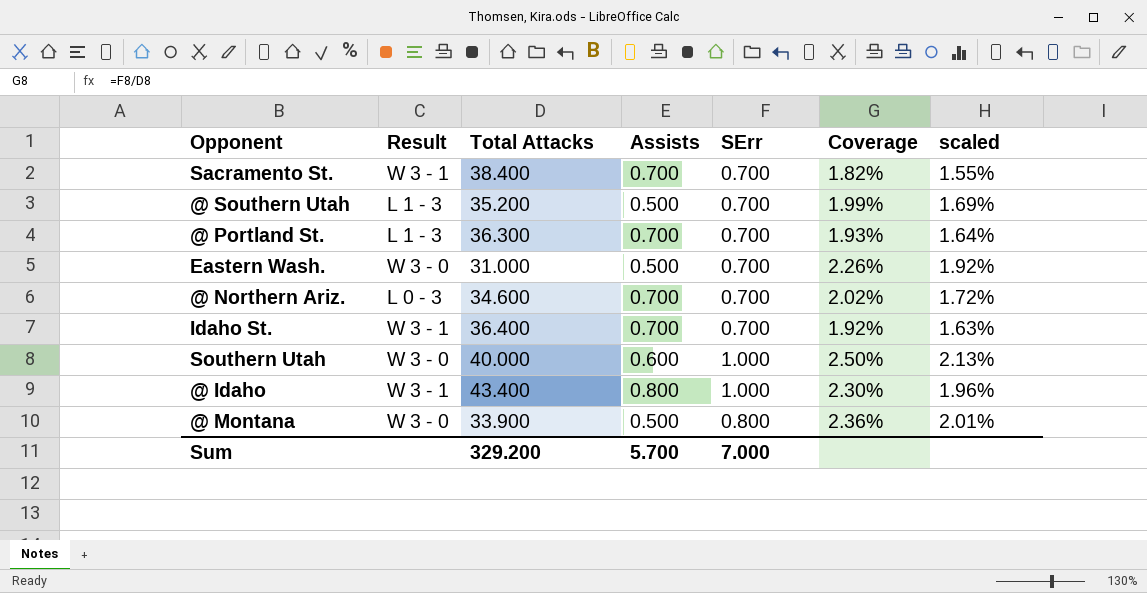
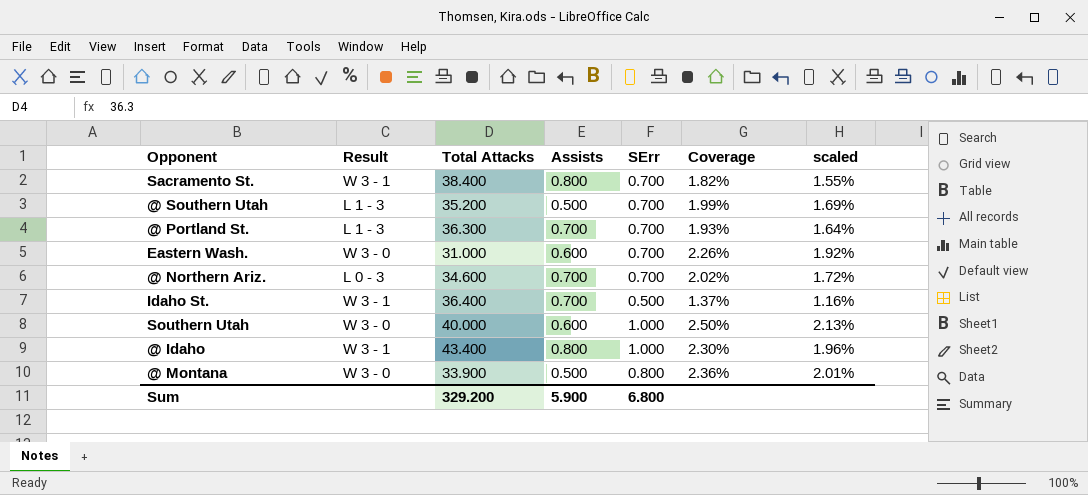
Sacramento St. | Assists: 0.700 -> 0.800
Eastern Wash. | Assists: 0.500 -> 0.600
Idaho St. | SErr: 0.700 -> 0.500
Idaho St. | Coverage: 1.92% -> 1.37%
Idaho St. | scaled: 1.63% -> 1.16%
Sum | Assists: 5.700 -> 5.900
Sum | SErr: 7.000 -> 6.800

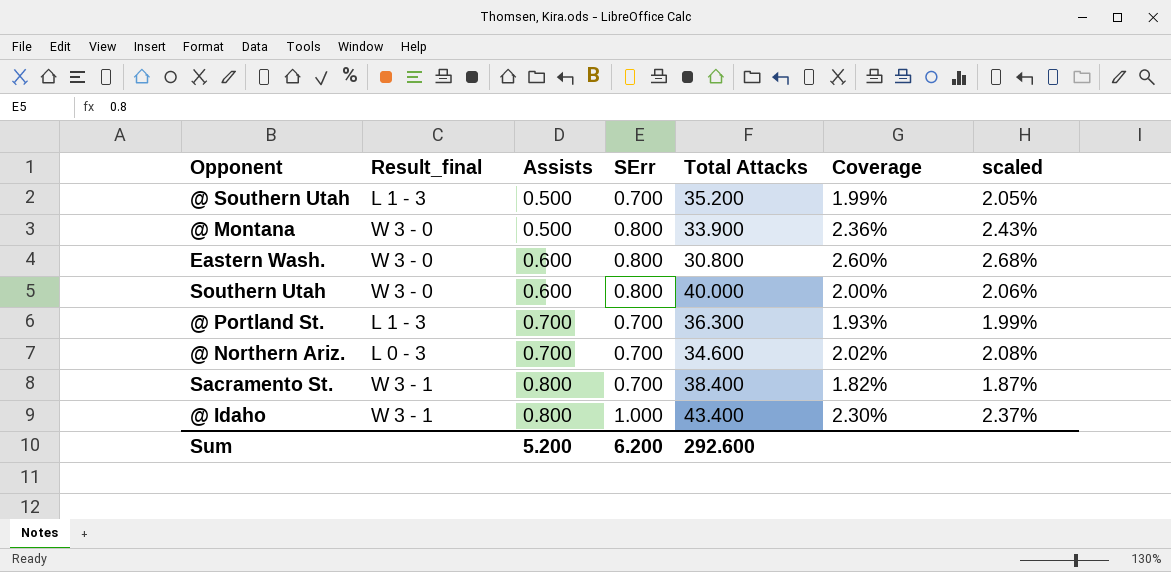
row order: none -> Assists ascending
column name: Result -> Result_final
column Total Attacks | position: 3 -> 5
column scaled | formula: [Coverage] * 0.85 -> [Coverage] * 1.03
row Idaho St.: W 3 - 1 | 36.400 | 0.700 | 0.500 | 1.37% | 1.16% -> none
Eastern Wash. | SErr: 0.700 -> 0.800
Eastern Wash. | Total Attacks: 31.000 -> 30.800
Eastern Wash. | Coverage: 2.26% -> 2.60%
Southern Utah | SErr: 1.000 -> 0.800
Southern Utah | Coverage: 2.50% -> 2.00%
Sum | Assists: 5.900 -> 5.200
Sum | SErr: 6.800 -> 6.200
Sum | Total Attacks: 329.200 -> 292.600

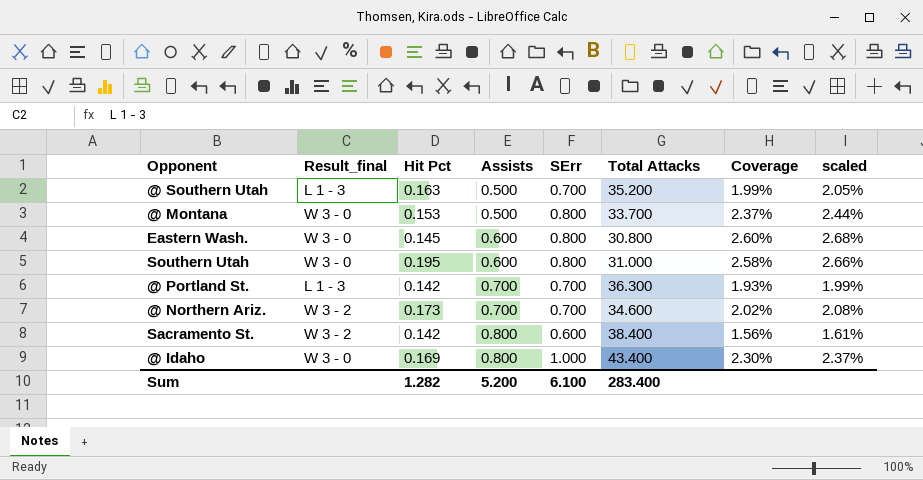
column Hit Pct | position: none -> 3
@ Montana | Total Attacks: 33.900 -> 33.700
@ Montana | Coverage: 2.36% -> 2.37%
@ Montana | scaled: 2.43% -> 2.44%
Southern Utah | Total Attacks: 40.000 -> 31.000
Southern Utah | Coverage: 2.00% -> 2.58%
Southern Utah | scaled: 2.06% -> 2.66%
@ Northern Ariz. | Result_final: L 0 - 3 -> W 3 - 2
Sacramento St. | Result_final: W 3 - 1 -> W 3 - 2
Sacramento St. | SErr: 0.700 -> 0.600
Sacramento St. | Coverage: 1.82% -> 1.56%
Sacramento St. | scaled: 1.87% -> 1.61%
@ Idaho | Result_final: W 3 - 1 -> W 3 - 0
Sum | SErr: 6.200 -> 6.100
Sum | Total Attacks: 292.600 -> 283.400

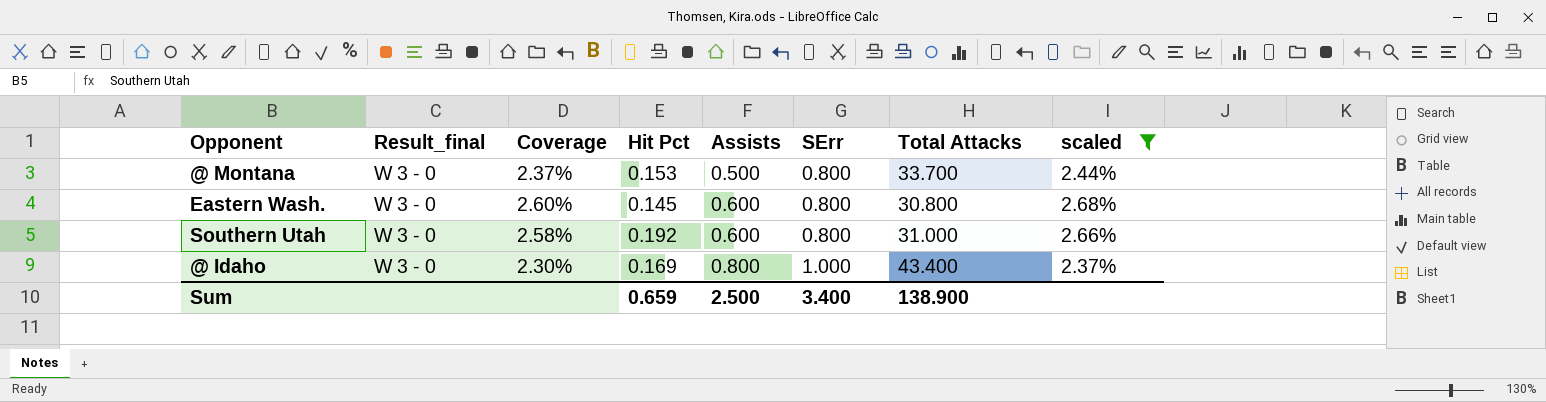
filter: none -> scaled >= 2.37%
column Coverage | position: 7 -> 3
Southern Utah | Hit Pct: 0.195 -> 0.192
Sum | Hit Pct: 1.282 -> 0.659
Sum | Assists: 5.200 -> 2.500
Sum | SErr: 6.100 -> 3.400
Sum | Total Attacks: 283.400 -> 138.900

